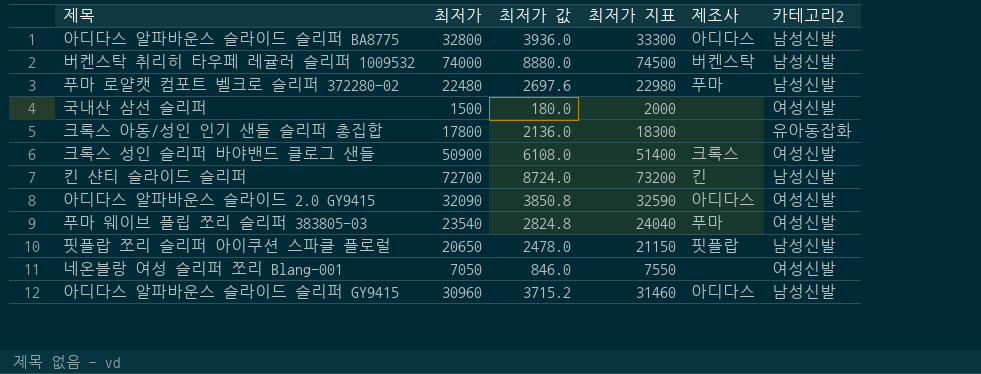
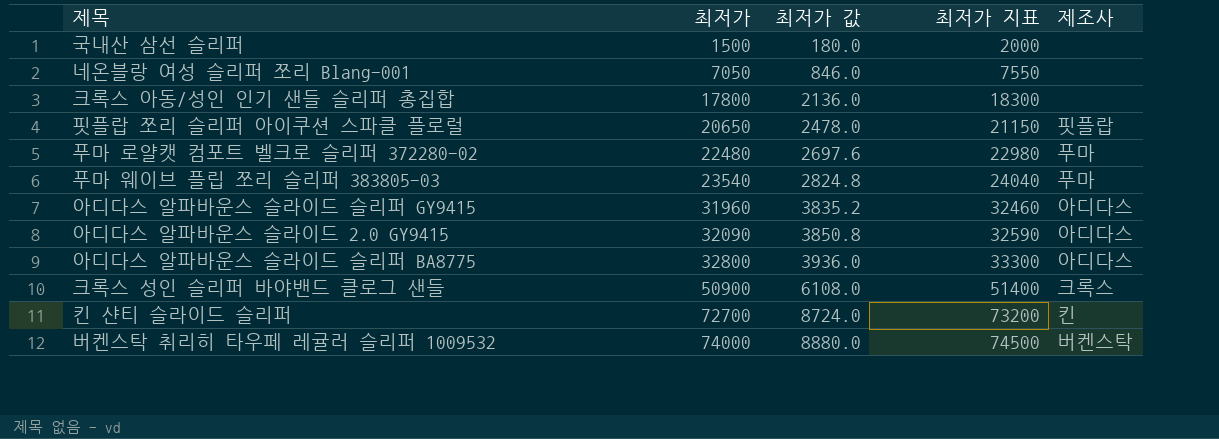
row order: none -> 최저가 ascending
column 카테고리2 | position: 6 -> none
아디다스 알파바운스 슬라이드 슬리퍼 GY9415 | 최저가: 30960 -> 31960
아디다스 알파바운스 슬라이드 슬리퍼 GY9415 | 최저가 값: 3715.2 -> 3835.2
아디다스 알파바운스 슬라이드 슬리퍼 GY9415 | 최저가 지표: 31460 -> 32460

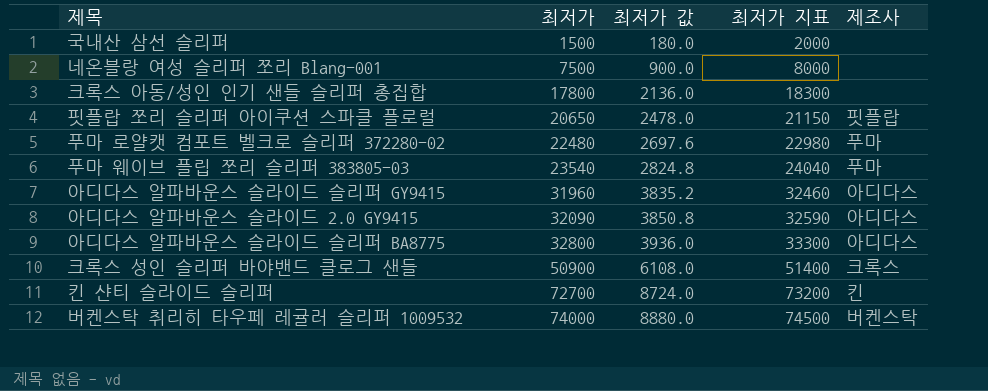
네온블랑 여성 슬리퍼 쪼리 Blang-001 | 최저가: 7050 -> 7500
네온블랑 여성 슬리퍼 쪼리 Blang-001 | 최저가 값: 846.0 -> 900.0
네온블랑 여성 슬리퍼 쪼리 Blang-001 | 최저가 지표: 7550 -> 8000

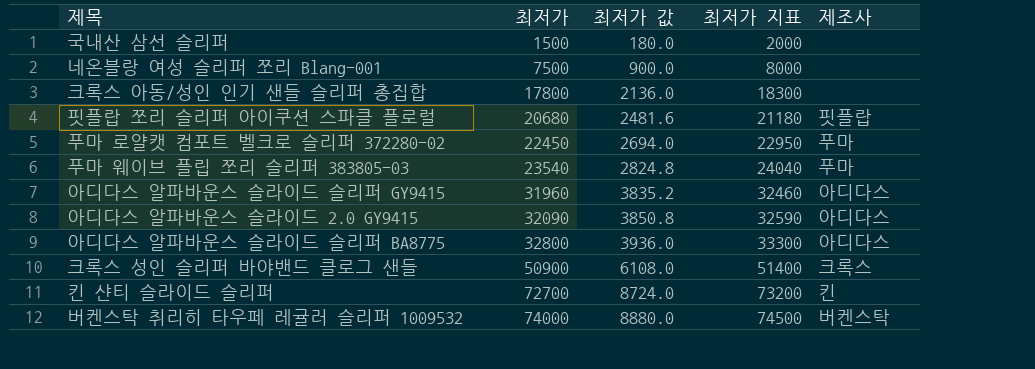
핏플랍 쪼리 슬리퍼 아이쿠션 스파클 플로럴 | 최저가: 20650 -> 20680
핏플랍 쪼리 슬리퍼 아이쿠션 스파클 플로럴 | 최저가 값: 2478.0 -> 2481.6
핏플랍 쪼리 슬리퍼 아이쿠션 스파클 플로럴 | 최저가 지표: 21150 -> 21180
푸마 로얄캣 컴포트 벨크로 슬리퍼 372280-02 | 최저가: 22480 -> 22450
푸마 로얄캣 컴포트 벨크로 슬리퍼 372280-02 | 최저가 값: 2697.6 -> 2694.0
푸마 로얄캣 컴포트 벨크로 슬리퍼 372280-02 | 최저가 지표: 22980 -> 22950

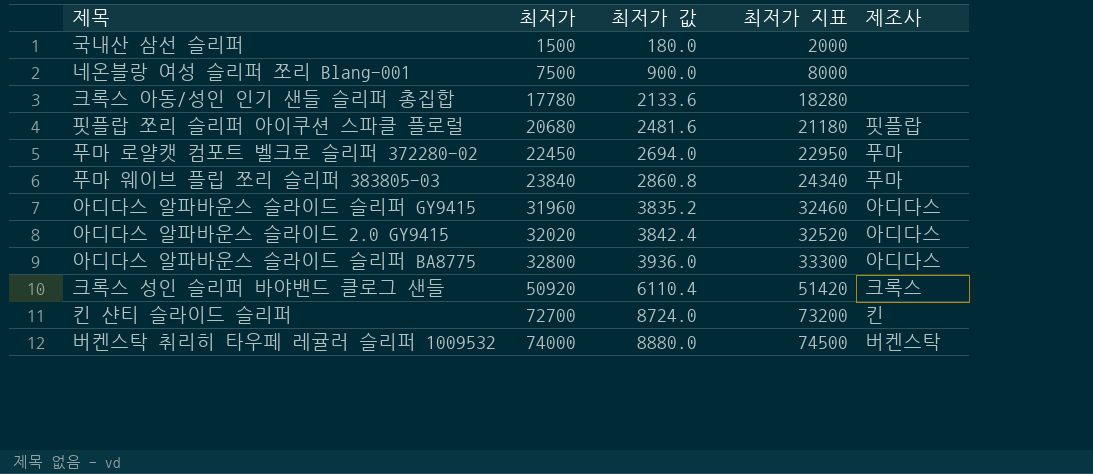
크록스 아동/성인 인기 샌들 슬리퍼 총집합 | 최저가: 17800 -> 17780
크록스 아동/성인 인기 샌들 슬리퍼 총집합 | 최저가 값: 2136.0 -> 2133.6
크록스 아동/성인 인기 샌들 슬리퍼 총집합 | 최저가 지표: 18300 -> 18280
푸마 웨이브 플립 쪼리 슬리퍼 383805-03 | 최저가: 23540 -> 23840
푸마 웨이브 플립 쪼리 슬리퍼 383805-03 | 최저가 값: 2824.8 -> 2860.8
푸마 웨이브 플립 쪼리 슬리퍼 383805-03 | 최저가 지표: 24040 -> 24340
아디다스 알파바운스 슬라이드 2.0 GY9415 | 최저가: 32090 -> 32020
아디다스 알파바운스 슬라이드 2.0 GY9415 | 최저가 값: 3850.8 -> 3842.4
아디다스 알파바운스 슬라이드 2.0 GY9415 | 최저가 지표: 32590 -> 32520
크록스 성인 슬리퍼 바야밴드 클로그 샌들 | 최저가: 50900 -> 50920
크록스 성인 슬리퍼 바야밴드 클로그 샌들 | 최저가 값: 6108.0 -> 6110.4
크록스 성인 슬리퍼 바야밴드 클로그 샌들 | 최저가 지표: 51400 -> 51420

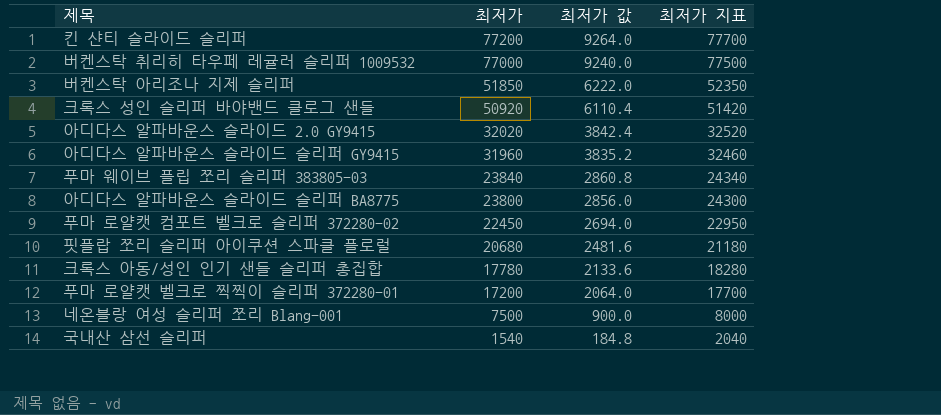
row order: 최저가 ascending -> 최저가 descending
column 제조사 | position: 5 -> none
킨 샨티 슬라이드 슬리퍼 | 최저가: 72700 -> 77200
킨 샨티 슬라이드 슬리퍼 | 최저가 값: 8724.0 -> 9264.0
킨 샨티 슬라이드 슬리퍼 | 최저가 지표: 73200 -> 77700
버켄스탁 취리히 타우페 레귤러 슬리퍼 1009532 | 최저가: 74000 -> 77000
버켄스탁 취리히 타우페 레귤러 슬리퍼 1009532 | 최저가 값: 8880.0 -> 9240.0
버켄스탁 취리히 타우페 레귤러 슬리퍼 1009532 | 최저가 지표: 74500 -> 77500
row 버켄스탁 아리조나 지제 슬리퍼: none -> 51850 | 6222.0 | 52350
아디다스 알파바운스 슬라이드 슬리퍼 BA8775 | 최저가: 32800 -> 23800
아디다스 알파바운스 슬라이드 슬리퍼 BA8775 | 최저가 값: 3936.0 -> 2856.0
아디다스 알파바운스 슬라이드 슬리퍼 BA8775 | 최저가 지표: 33300 -> 24300
row 푸마 로얄캣 벨크로 찍찍이 슬리퍼 372280-01: none -> 17200 | 2064.0 | 17700
국내산 삼선 슬리퍼 | 최저가: 1500 -> 1540
국내산 삼선 슬리퍼 | 최저가 값: 180.0 -> 184.8
국내산 삼선 슬리퍼 | 최저가 지표: 2000 -> 2040

